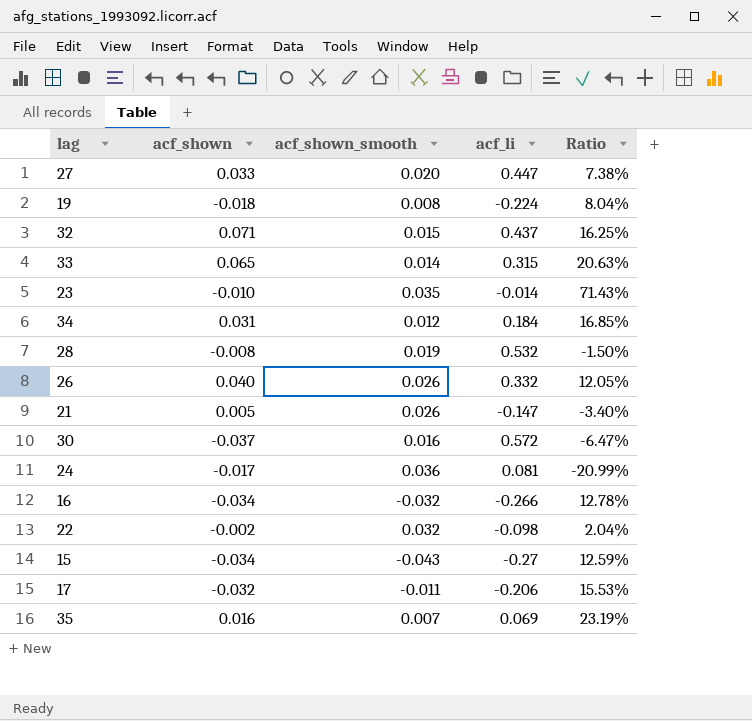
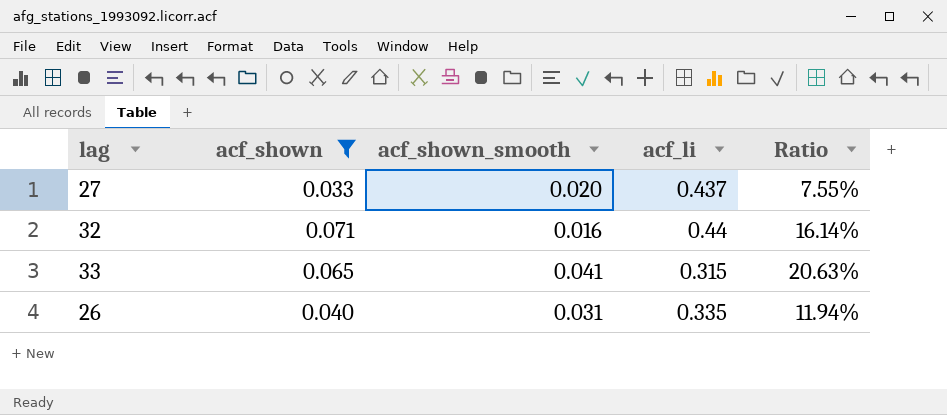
filter: none -> acf_shown >= 0.033
27 | acf_li: 0.447 -> 0.437
27 | Ratio: 7.38% -> 7.55%
32 | acf_shown_smooth: 0.015 -> 0.016
32 | acf_li: 0.437 -> 0.44
32 | Ratio: 16.25% -> 16.14%
33 | acf_shown_smooth: 0.014 -> 0.041
26 | acf_shown_smooth: 0.026 -> 0.031
26 | acf_li: 0.332 -> 0.335
26 | Ratio: 12.05% -> 11.94%

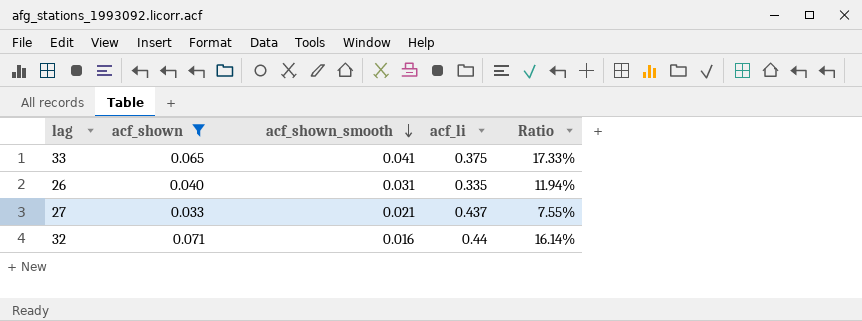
row order: none -> acf_shown_smooth descending
33 | acf_li: 0.315 -> 0.375
33 | Ratio: 20.63% -> 17.33%
27 | acf_shown_smooth: 0.020 -> 0.021

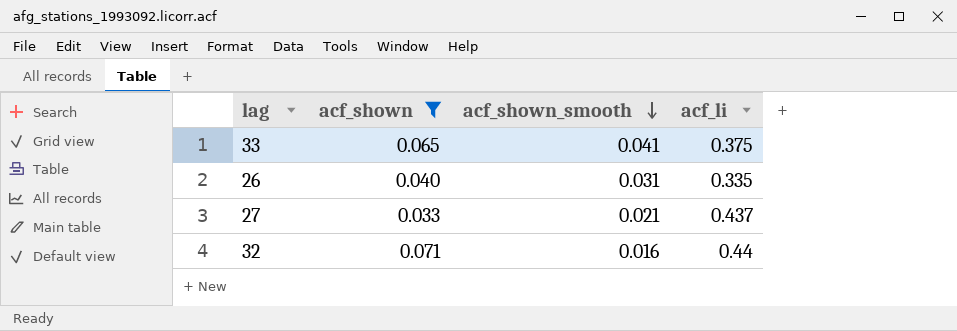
column Ratio | formula: [acf_shown] / [acf_li] -> none

